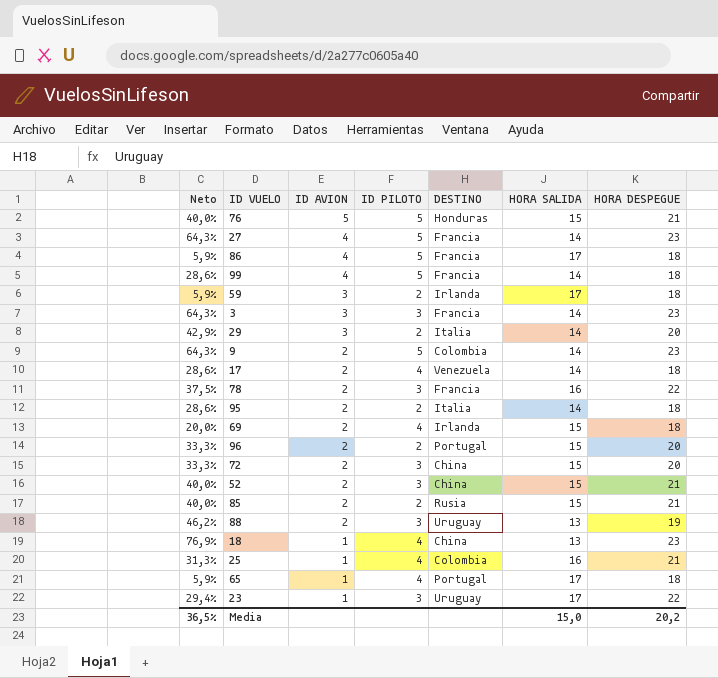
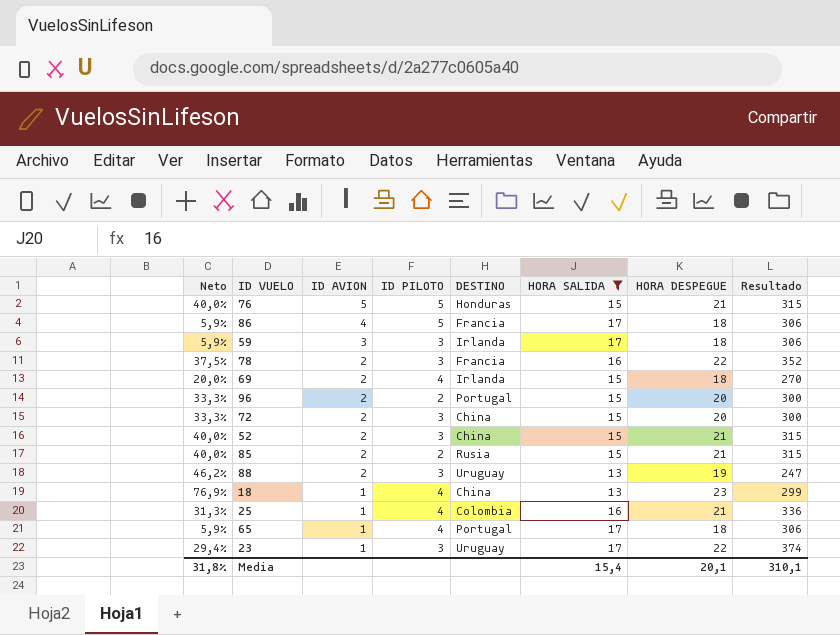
filter: none -> HORA SALIDA != 14
column Resultado | formula: none -> [HORA SALIDA] * [HORA DESPEGUE]
59 | ID PILOTO: 2 -> 3
Media | Neto: 36,5% -> 31,8%
Media | HORA SALIDA: 15,0 -> 15,4
Media | HORA DESPEGUE: 20,2 -> 20,1

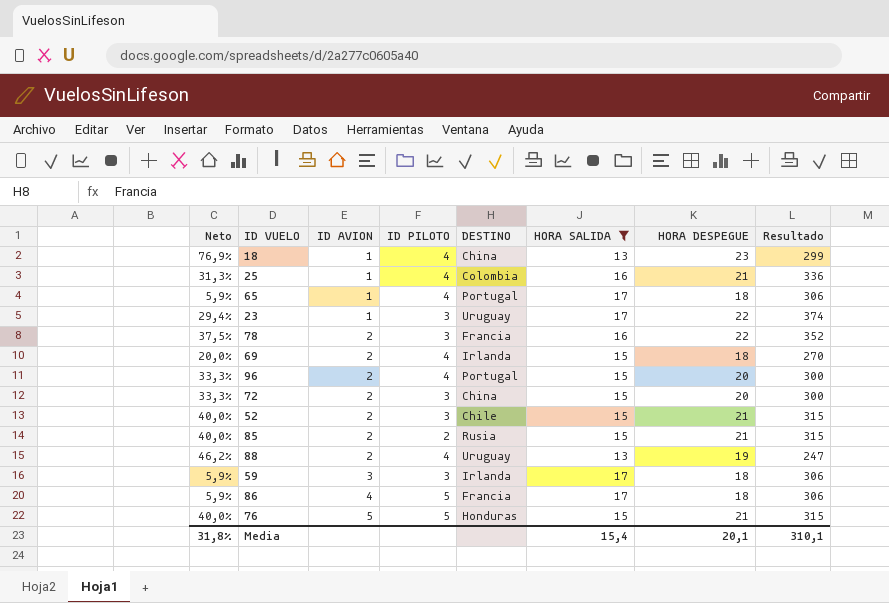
row order: ID AVION descending -> ID AVION ascending
96 | ID PILOTO: 2 -> 4
52 | DESTINO: China -> Chile
88 | ID PILOTO: 3 -> 4

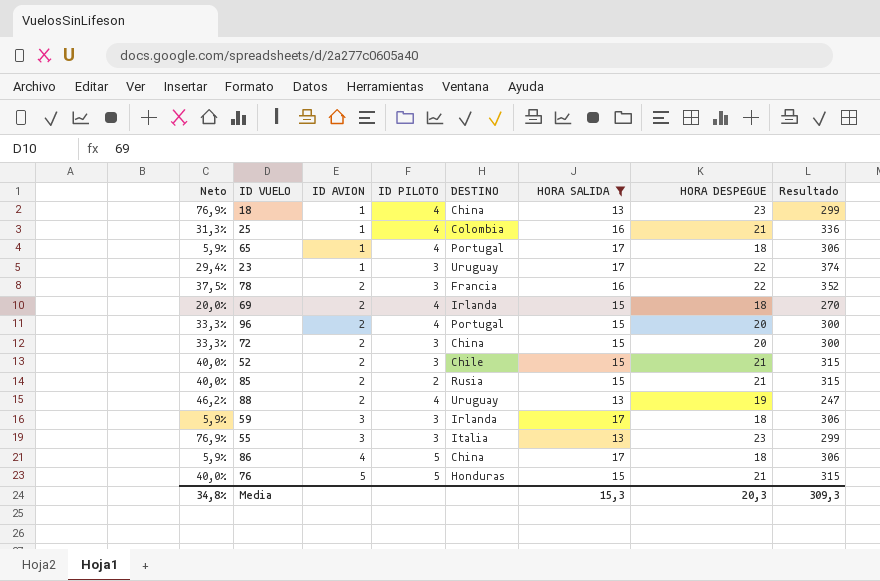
row 55: none -> 76,9% | 3 | 3 | Italia | 13 | 23 | 299
86 | DESTINO: Francia -> China
Media | Neto: 31,8% -> 34,8%
Media | HORA SALIDA: 15,4 -> 15,3
Media | HORA DESPEGUE: 20,1 -> 20,3
Media | Resultado: 310,1 -> 309,3

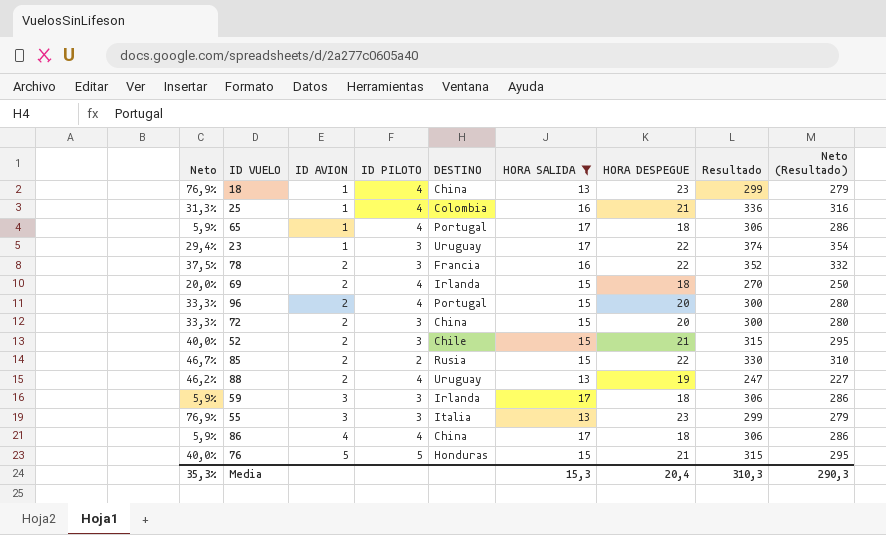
column Neto (Resultado) | formula: none -> [Resultado] - 20
85 | Neto: 40,0% -> 46,7%
85 | HORA DESPEGUE: 21 -> 22
85 | Resultado: 315 -> 330
86 | ID PILOTO: 5 -> 4
Media | Neto: 34,8% -> 35,3%
Media | HORA DESPEGUE: 20,3 -> 20,4
Media | Resultado: 309,3 -> 310,3

